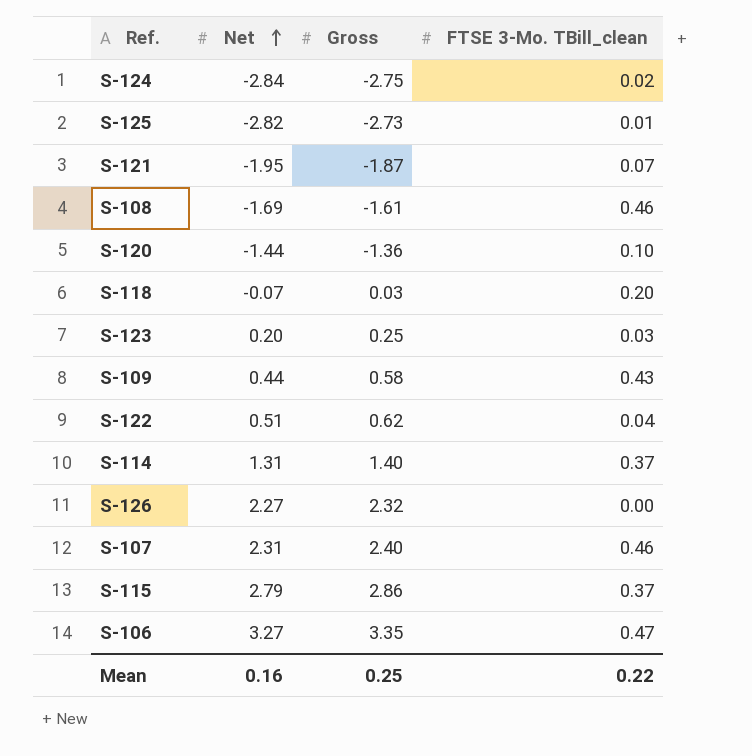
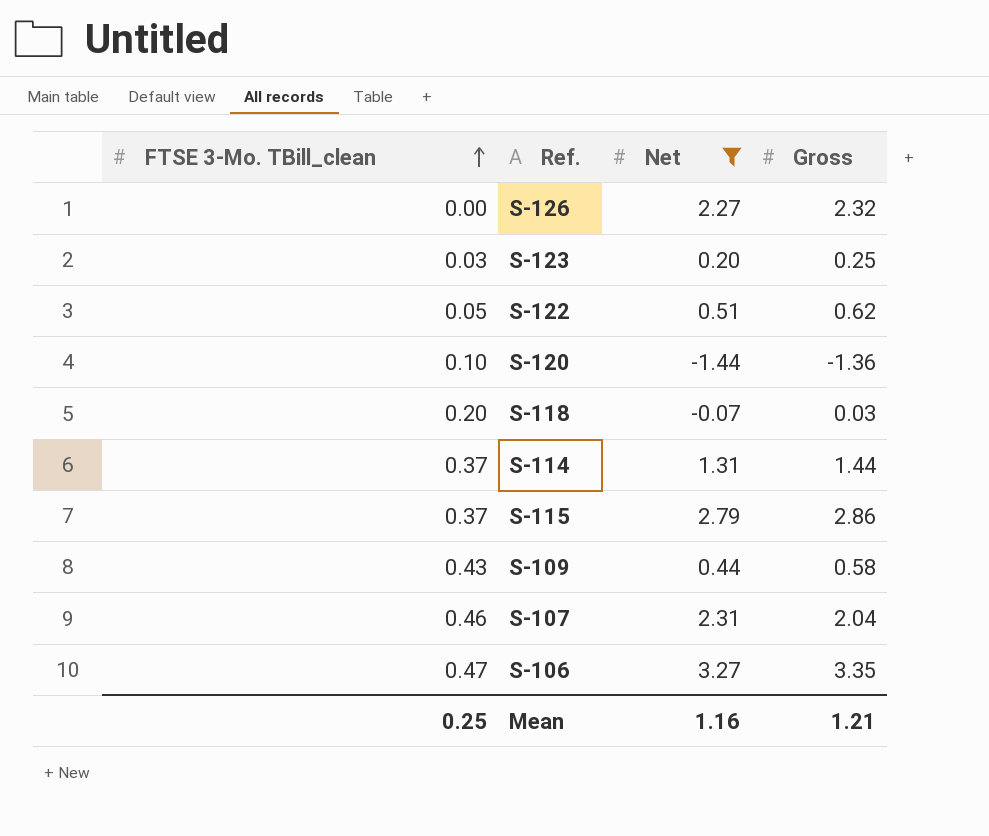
filter: none -> Net >= -1.44
row order: Net ascending -> FTSE 3-Mo. TBill_clean ascending
column FTSE 3-Mo. TBill_clean | position: 4 -> 1
S-122 | FTSE 3-Mo. TBill_clean: 0.04 -> 0.05
S-114 | Gross: 1.40 -> 1.44
S-107 | Gross: 2.40 -> 2.04
Mean | FTSE 3-Mo. TBill_clean: 0.22 -> 0.25
Mean | Net: 0.16 -> 1.16
Mean | Gross: 0.25 -> 1.21

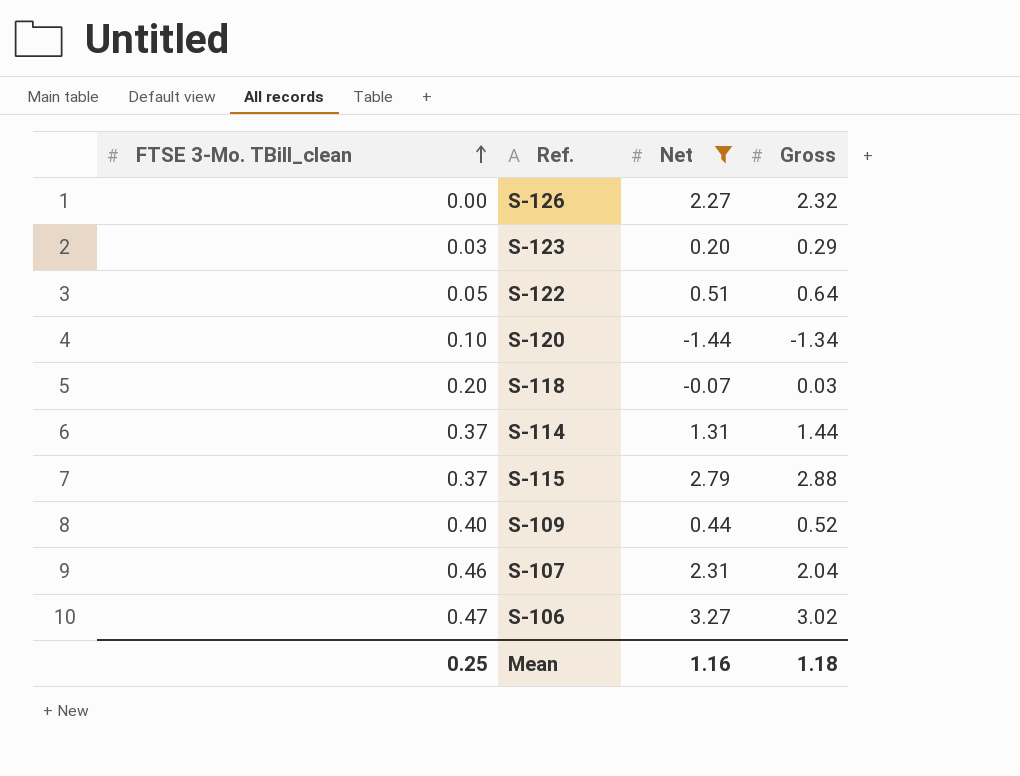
S-123 | Gross: 0.25 -> 0.29
S-122 | Gross: 0.62 -> 0.64
S-120 | Gross: -1.36 -> -1.34
S-115 | Gross: 2.86 -> 2.88
S-109 | FTSE 3-Mo. TBill_clean: 0.43 -> 0.40
S-109 | Gross: 0.58 -> 0.52
S-106 | Gross: 3.35 -> 3.02
Mean | Gross: 1.21 -> 1.18

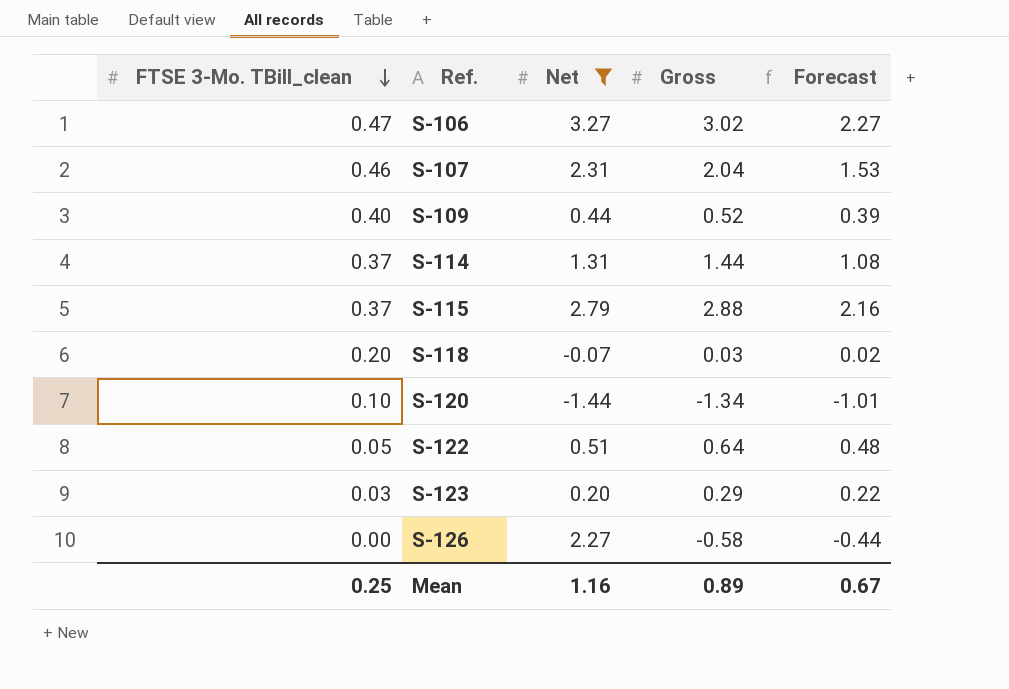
row order: FTSE 3-Mo. TBill_clean ascending -> FTSE 3-Mo. TBill_clean descending
column Forecast | formula: none -> [Gross] * 0.75
S-126 | Gross: 2.32 -> -0.58
Mean | Gross: 1.18 -> 0.89

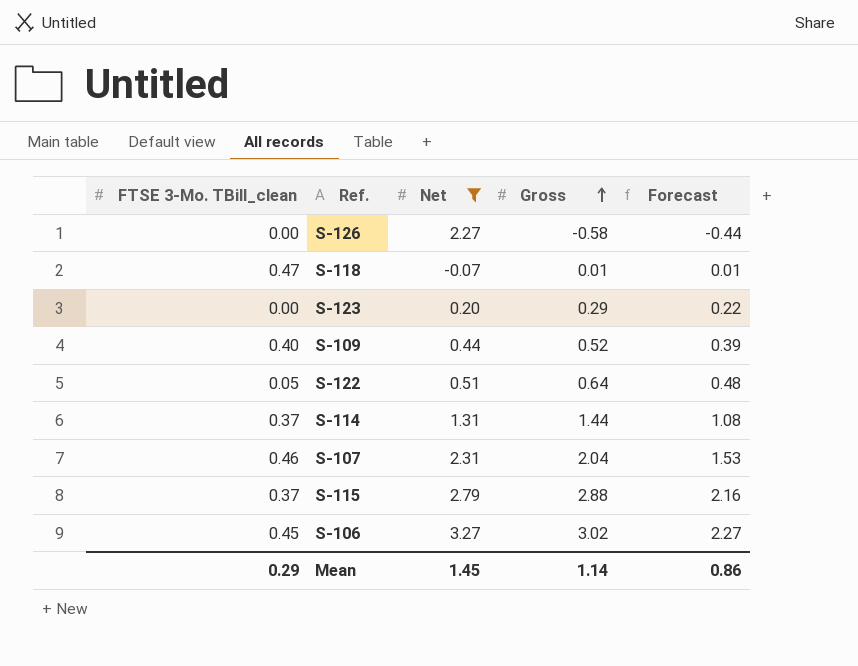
row order: FTSE 3-Mo. TBill_clean descending -> Gross ascending
row S-120: 0.10 | -1.44 | -1.34 | -1.01 -> none
S-118 | FTSE 3-Mo. TBill_clean: 0.20 -> 0.47
S-118 | Gross: 0.03 -> 0.01
S-118 | Forecast: 0.02 -> 0.01
S-123 | FTSE 3-Mo. TBill_clean: 0.03 -> 0.00
S-106 | FTSE 3-Mo. TBill_clean: 0.47 -> 0.45
Mean | FTSE 3-Mo. TBill_clean: 0.25 -> 0.29
Mean | Net: 1.16 -> 1.45
Mean | Gross: 0.89 -> 1.14
Mean | Forecast: 0.67 -> 0.86

